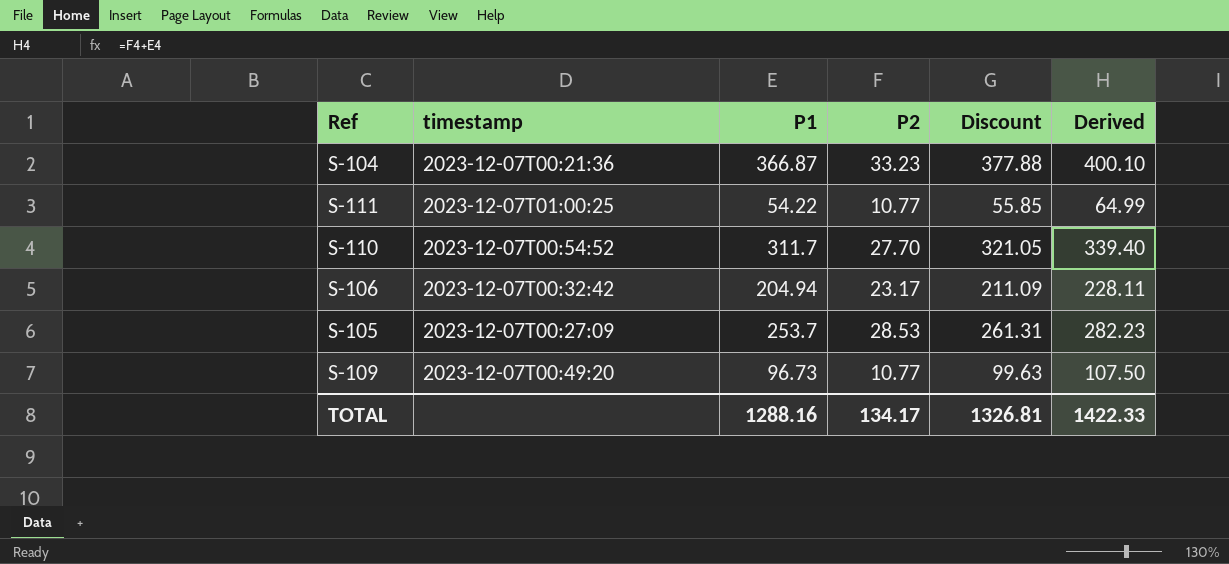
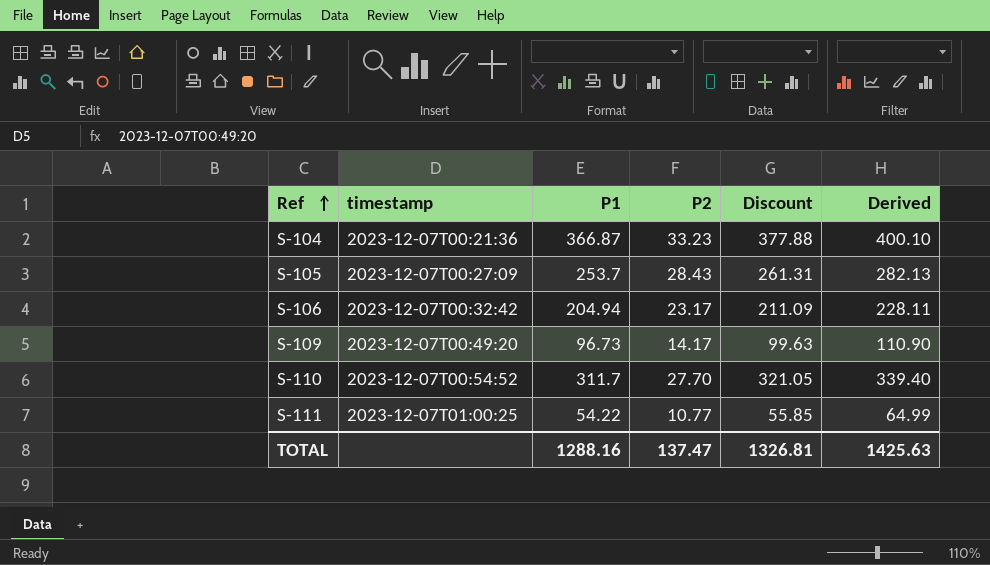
row order: none -> Ref ascending
S-105 | P2: 28.53 -> 28.43
S-105 | Derived: 282.23 -> 282.13
S-109 | P2: 10.77 -> 14.17
S-109 | Derived: 107.50 -> 110.90
TOTAL | P2: 134.17 -> 137.47
TOTAL | Derived: 1422.33 -> 1425.63

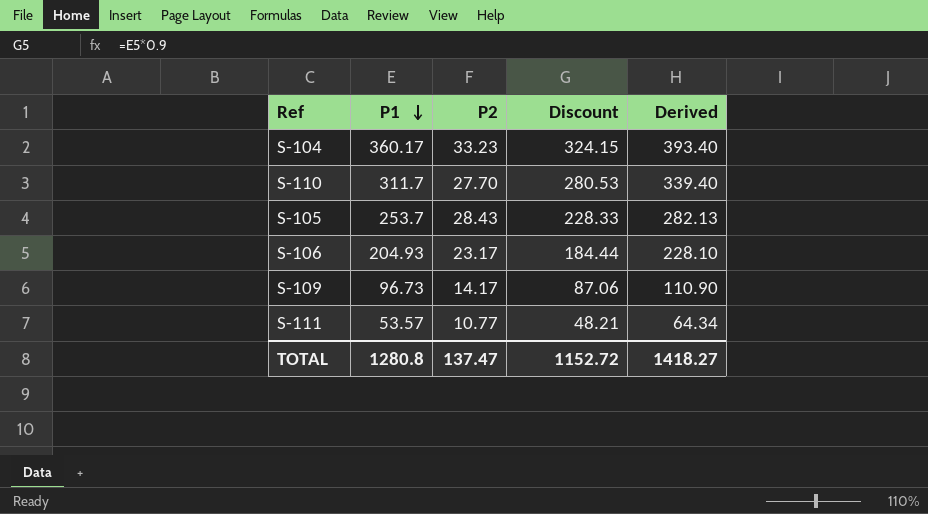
row order: Ref ascending -> P1 descending
column timestamp | position: 2 -> none
column Discount | formula: [P1] * 1.03 -> [P1] * 0.9
S-104 | P1: 366.87 -> 360.17
S-104 | Derived: 400.10 -> 393.40
S-106 | P1: 204.94 -> 204.93
S-106 | Derived: 228.11 -> 228.10
S-111 | P1: 54.22 -> 53.57
S-111 | Derived: 64.99 -> 64.34
TOTAL | P1: 1288.16 -> 1280.8
TOTAL | Discount: 1326.81 -> 1152.72
TOTAL | Derived: 1425.63 -> 1418.27

